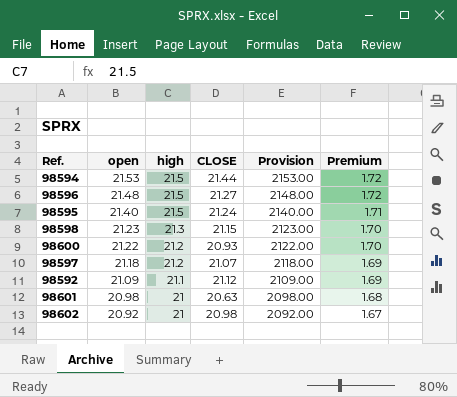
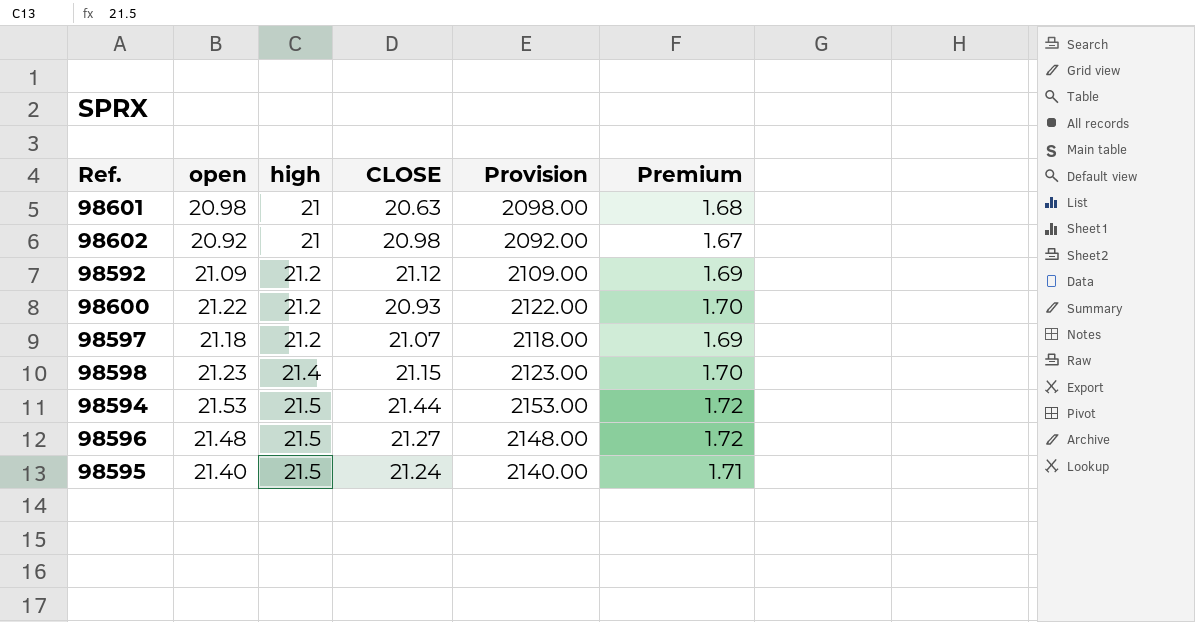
row order: open descending -> high ascending
98592 | high: 21.1 -> 21.2
98598 | high: 21.3 -> 21.4

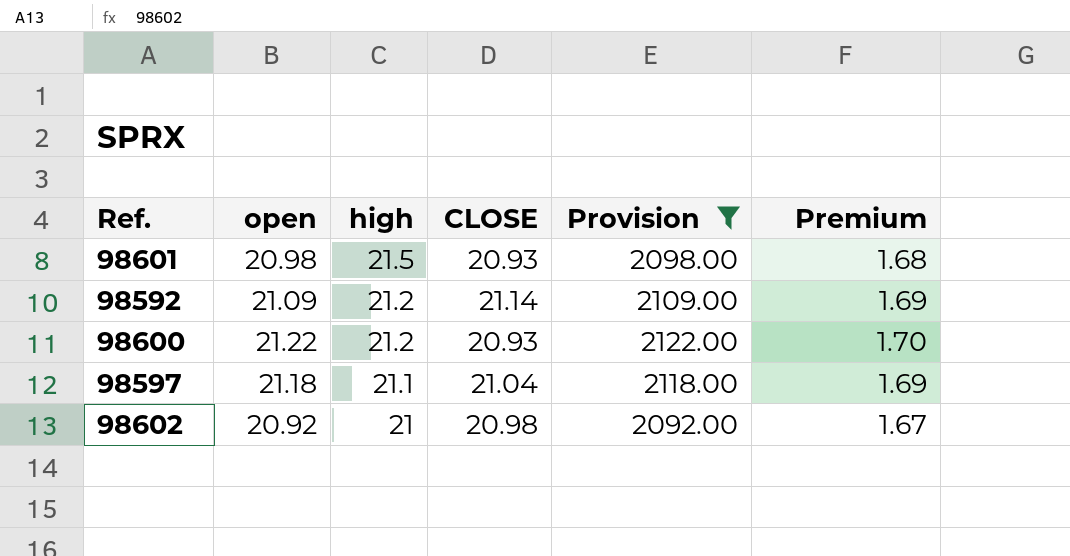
filter: none -> Provision <= 2122.00
row order: high ascending -> high descending
98601 | high: 21 -> 21.5
98601 | CLOSE: 20.63 -> 20.93
98592 | CLOSE: 21.12 -> 21.14
98597 | high: 21.2 -> 21.1
98597 | CLOSE: 21.07 -> 21.04

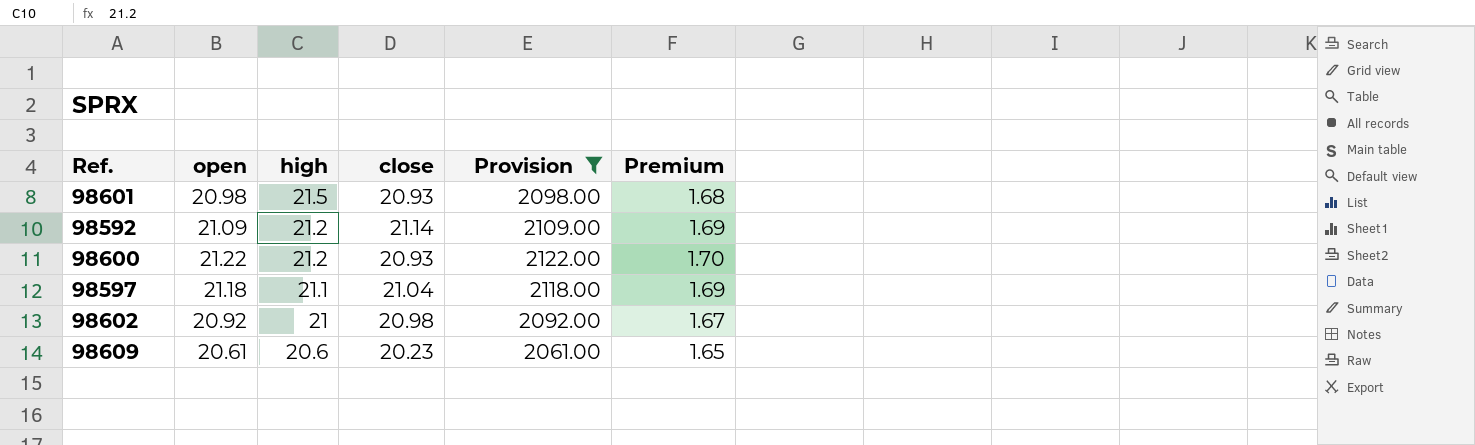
column name: CLOSE -> close
row 98609: none -> 20.61 | 20.6 | 20.23 | 2061.00 | 1.65

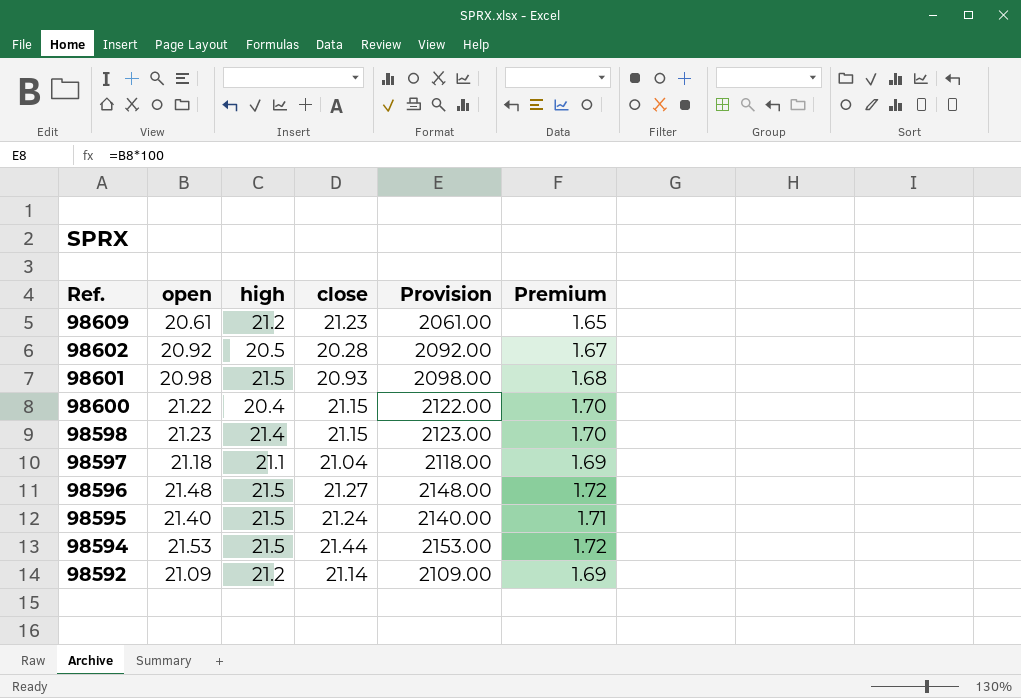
filter: Provision <= 2122.00 -> none
row order: high descending -> Ref. descending
98609 | high: 20.6 -> 21.2
98609 | close: 20.23 -> 21.23
98602 | high: 21 -> 20.5
98602 | close: 20.98 -> 20.28
98600 | high: 21.2 -> 20.4
98600 | close: 20.93 -> 21.15

